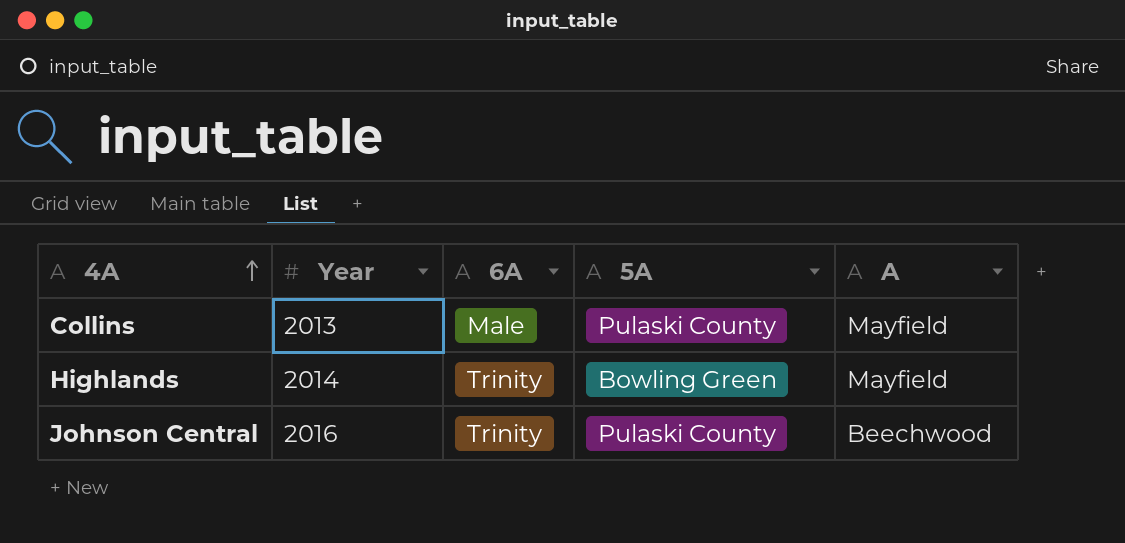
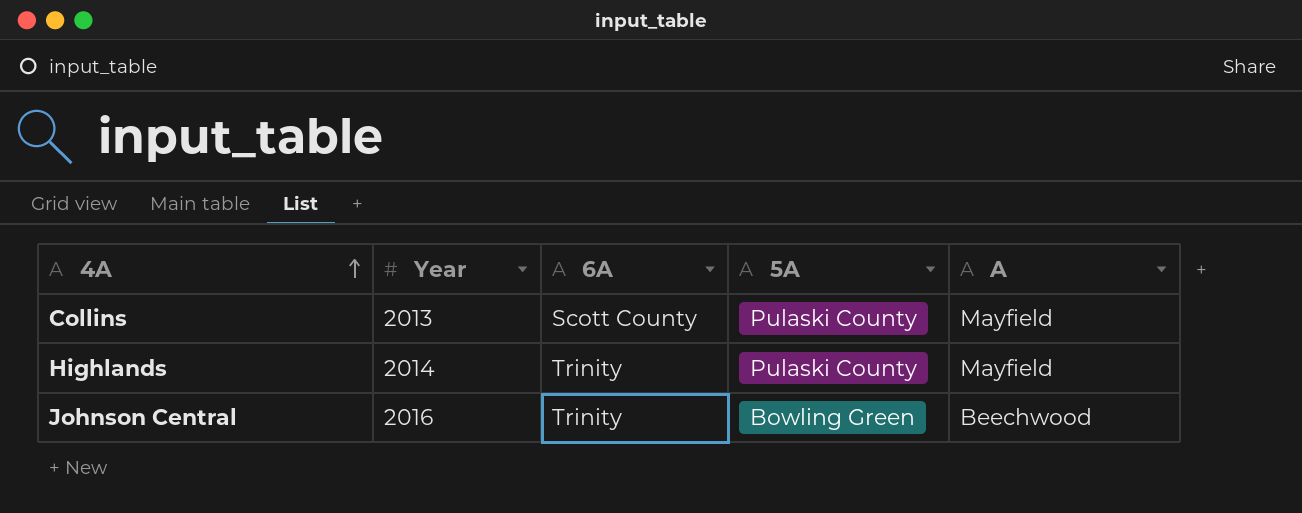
Collins | 6A: Male -> Scott County
Highlands | 5A: Bowling Green -> Pulaski County
Johnson Central | 5A: Pulaski County -> Bowling Green

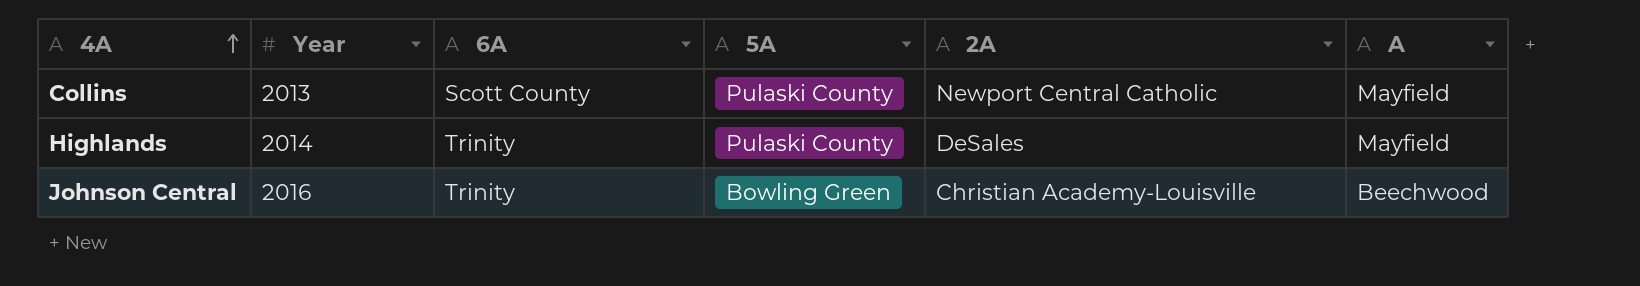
column 2A | position: none -> 5

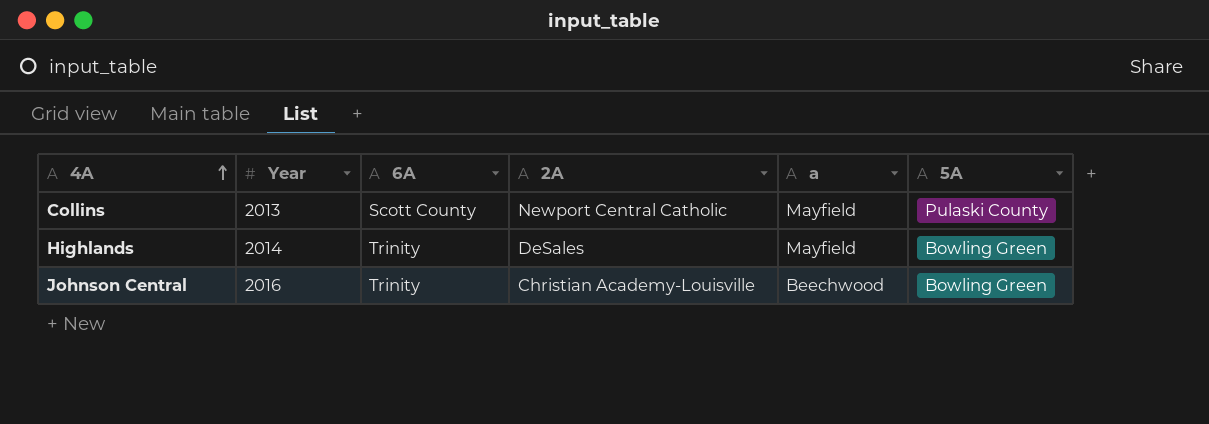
column name: A -> a
column 5A | position: 4 -> 6
Highlands | 5A: Pulaski County -> Bowling Green

